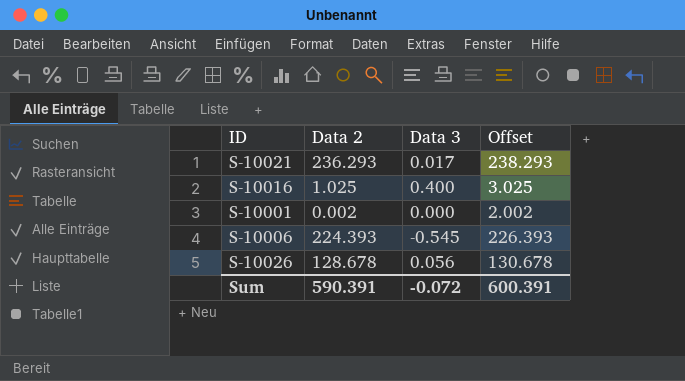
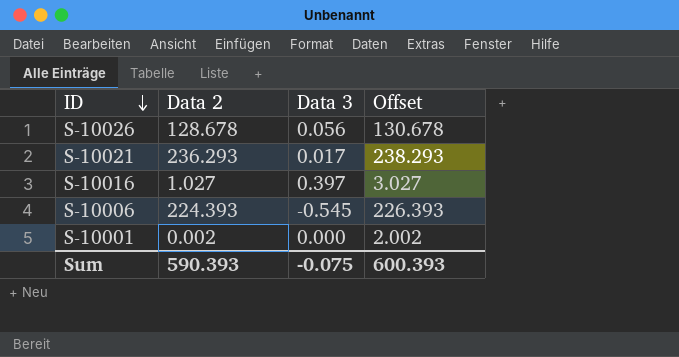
row order: none -> ID descending
S-10016 | Data 2: 1.025 -> 1.027
S-10016 | Data 3: 0.400 -> 0.397
S-10016 | Offset: 3.025 -> 3.027
Sum | Data 2: 590.391 -> 590.393
Sum | Data 3: -0.072 -> -0.075
Sum | Offset: 600.391 -> 600.393

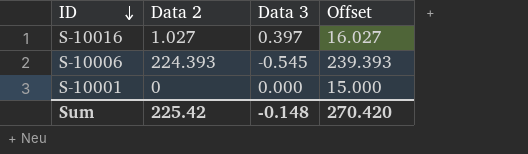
column Offset | formula: [Data 2] + 2 -> [Data 2] + 15
row S-10026: 128.678 | 0.056 | 130.678 -> none
row S-10021: 236.293 | 0.017 | 238.293 -> none
S-10001 | Data 2: 0.002 -> 0
Sum | Data 2: 590.393 -> 225.42
Sum | Data 3: -0.075 -> -0.148
Sum | Offset: 600.393 -> 270.420

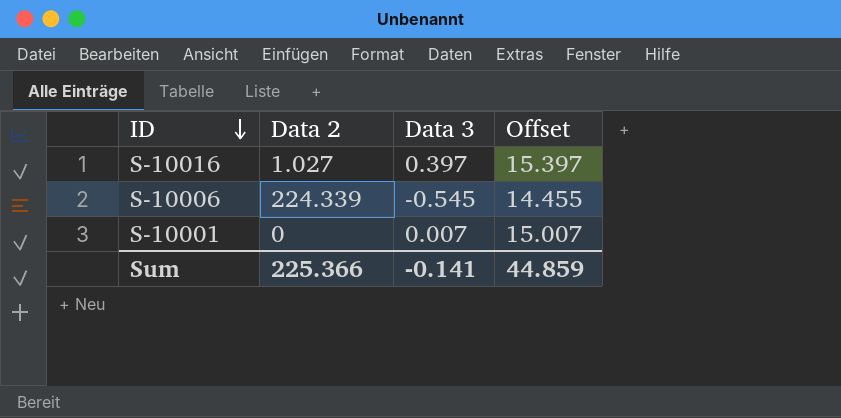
column Offset | formula: [Data 2] + 15 -> [Data 3] + 15
S-10006 | Data 2: 224.393 -> 224.339
S-10001 | Data 3: 0.000 -> 0.007
Sum | Data 2: 225.42 -> 225.366
Sum | Data 3: -0.148 -> -0.141
Sum | Offset: 270.420 -> 44.859

